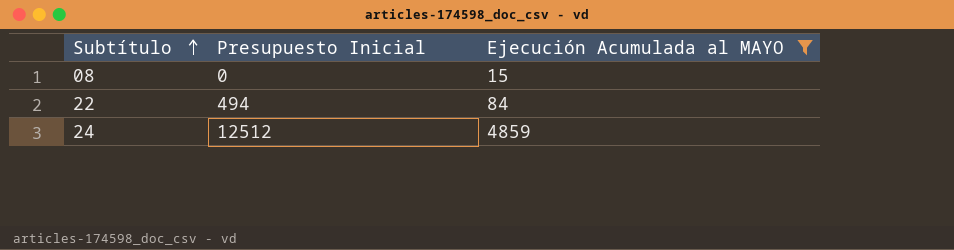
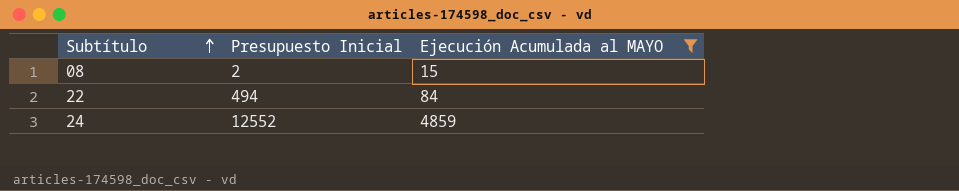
08 | Presupuesto Inicial: 0 -> 2
24 | Presupuesto Inicial: 12512 -> 12552

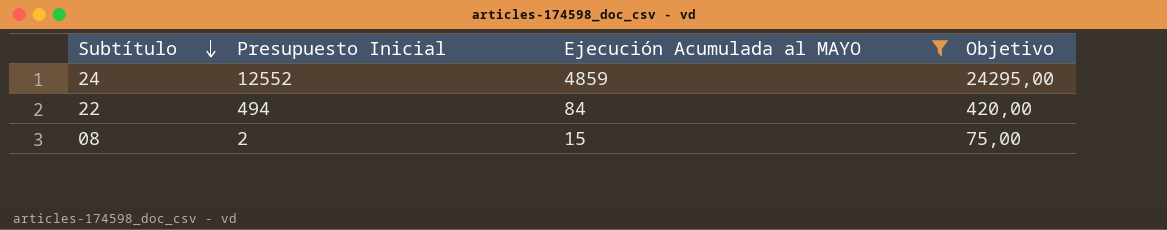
row order: Subtítulo ascending -> Subtítulo descending
column Objetivo | formula: none -> [Ejecución Acumulada al MAYO] * 5

